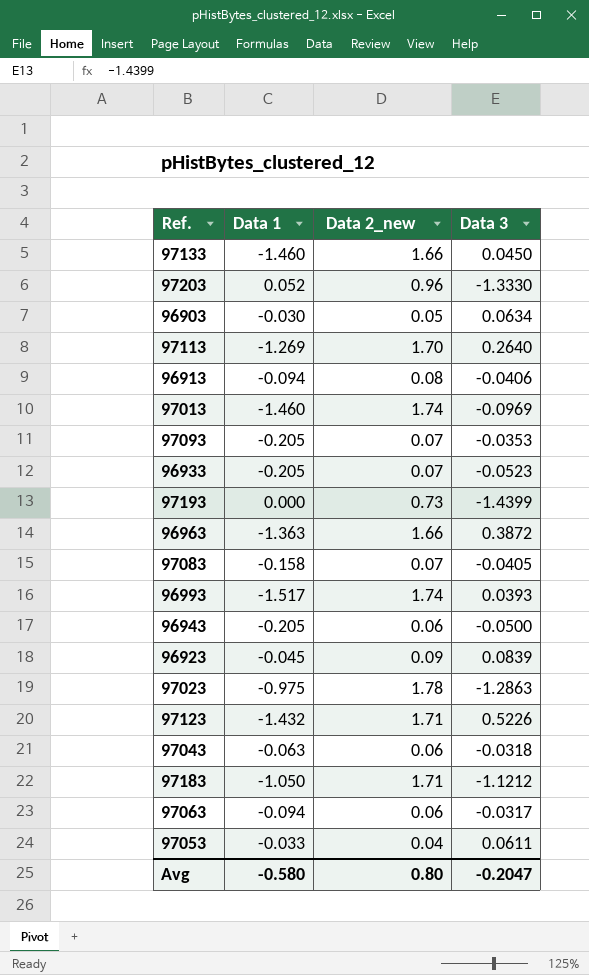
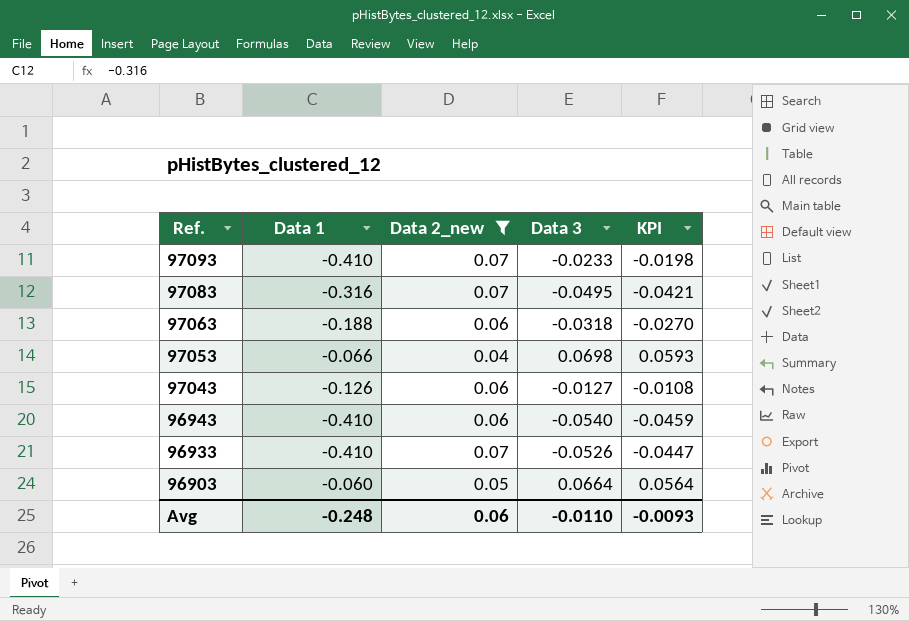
filter: none -> Data 2_new <= 0.07
row order: none -> Ref. descending
column KPI | formula: none -> [Data 3] * 0.85
97093 | Data 1: -0.205 -> -0.410
97093 | Data 3: -0.0353 -> -0.0233
97083 | Data 1: -0.158 -> -0.316
97083 | Data 3: -0.0405 -> -0.0495
97063 | Data 1: -0.094 -> -0.188
97063 | Data 3: -0.0317 -> -0.0318
97053 | Data 1: -0.033 -> -0.066
97053 | Data 3: 0.0611 -> 0.0698
97043 | Data 1: -0.063 -> -0.126
97043 | Data 3: -0.0318 -> -0.0127
96943 | Data 1: -0.205 -> -0.410
96943 | Data 3: -0.0500 -> -0.0540
96933 | Data 1: -0.205 -> -0.410
96933 | Data 3: -0.0523 -> -0.0526
96903 | Data 1: -0.030 -> -0.060
96903 | Data 3: 0.0634 -> 0.0664
Avg | Data 1: -0.580 -> -0.248
Avg | Data 2_new: 0.80 -> 0.06
Avg | Data 3: -0.2047 -> -0.0110

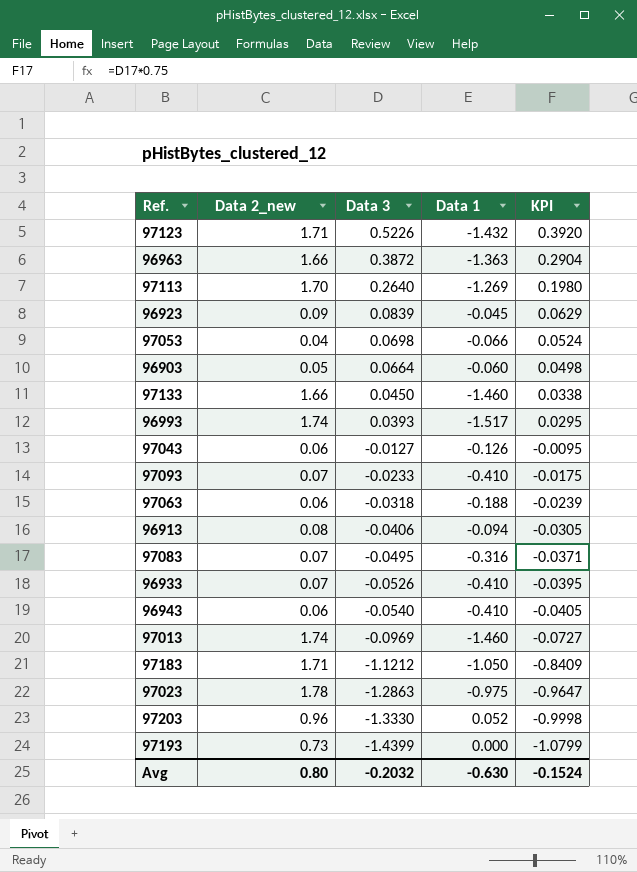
filter: Data 2_new <= 0.07 -> none
row order: Ref. descending -> Data 3 descending
column Data 1 | position: 2 -> 4
column KPI | formula: [Data 3] * 0.85 -> [Data 3] * 0.75
Avg | Data 2_new: 0.06 -> 0.80
Avg | Data 3: -0.0110 -> -0.2032
Avg | Data 1: -0.248 -> -0.630
Avg | KPI: -0.0093 -> -0.1524

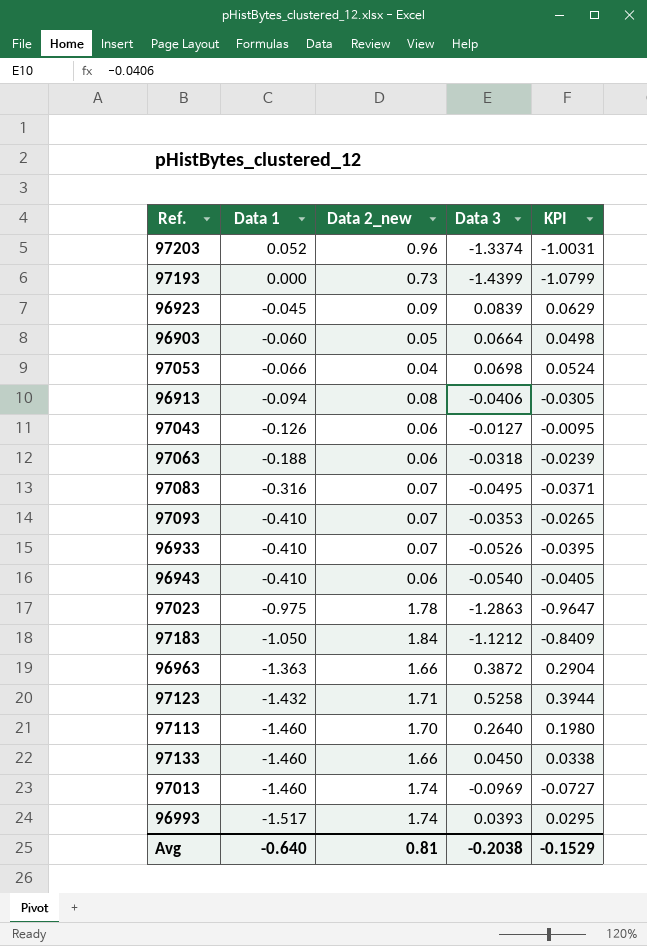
row order: Data 3 descending -> Data 1 descending
column Data 1 | position: 4 -> 2
97203 | Data 3: -1.3330 -> -1.3374
97203 | KPI: -0.9998 -> -1.0031
97093 | Data 3: -0.0233 -> -0.0353
97093 | KPI: -0.0175 -> -0.0265
97183 | Data 2_new: 1.71 -> 1.84
97123 | Data 3: 0.5226 -> 0.5258
97123 | KPI: 0.3920 -> 0.3944
97113 | Data 1: -1.269 -> -1.460
Avg | Data 1: -0.630 -> -0.640
Avg | Data 2_new: 0.80 -> 0.81
Avg | Data 3: -0.2032 -> -0.2038
Avg | KPI: -0.1524 -> -0.1529

